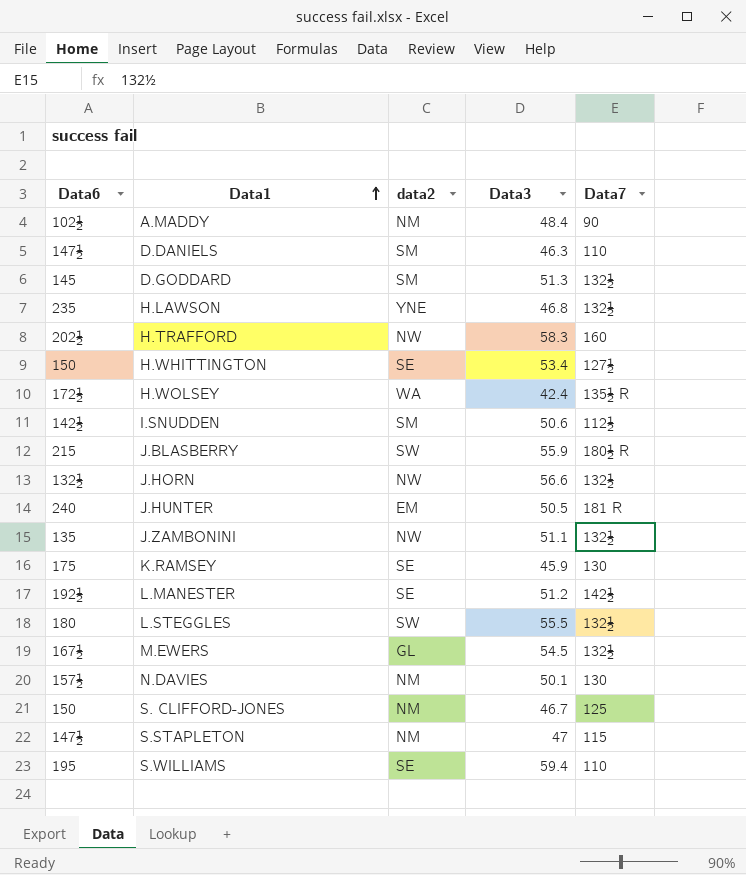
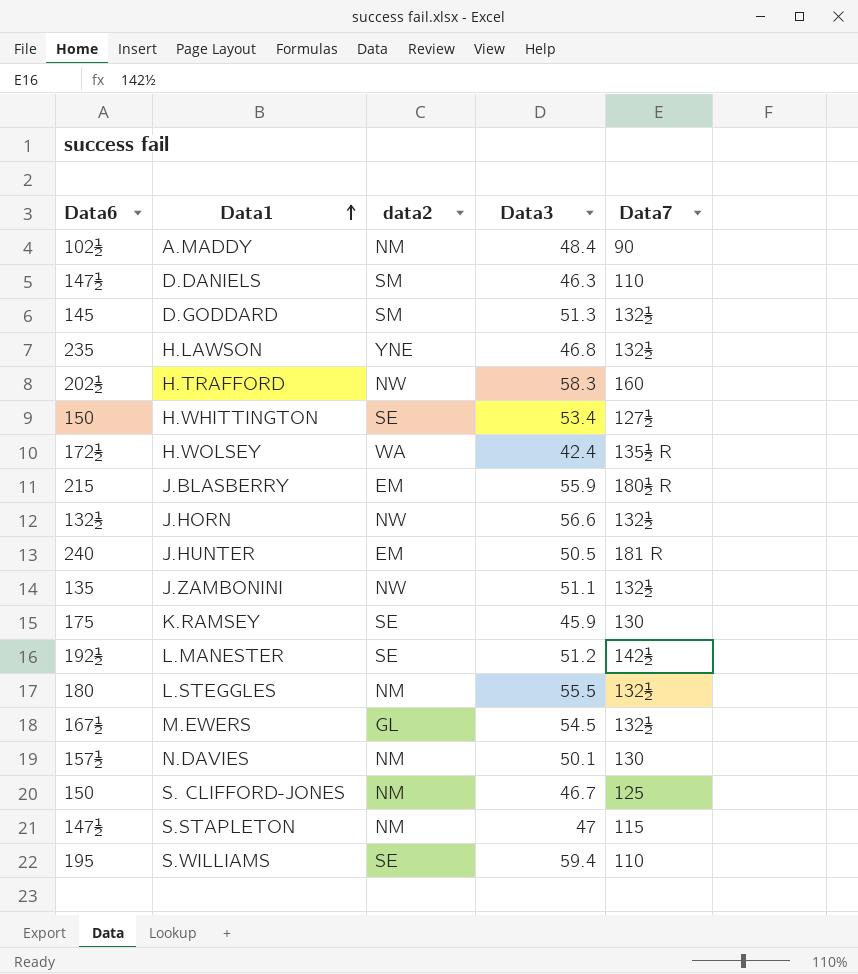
row I.SNUDDEN: 142½ | SM | 50.6 | 112½ -> none
J.BLASBERRY | data2: SW -> EM
L.STEGGLES | data2: SW -> NM

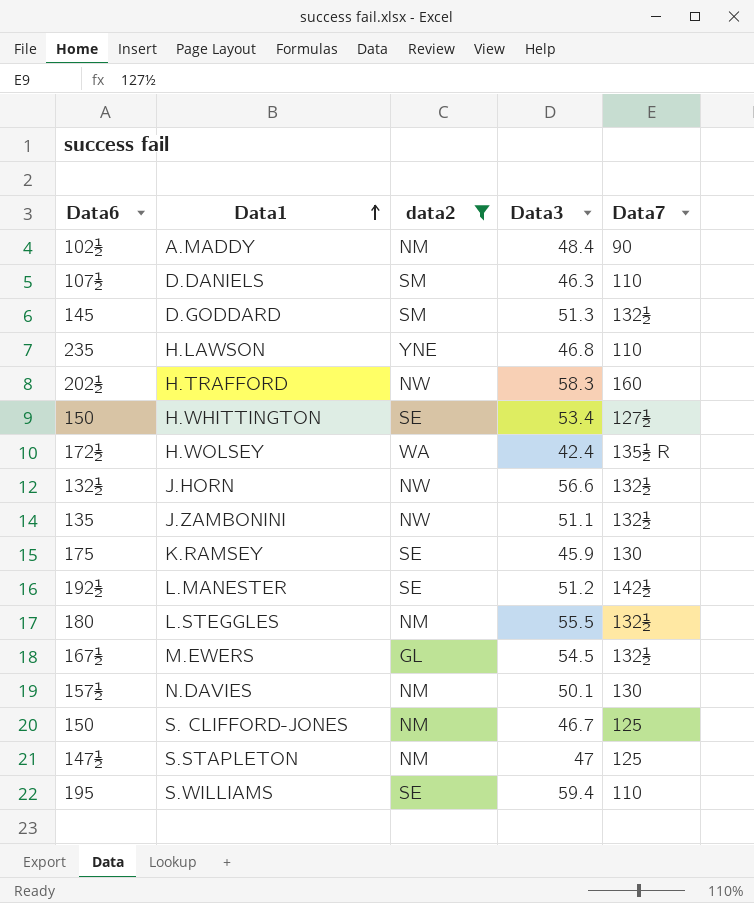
filter: none -> data2 != EM
D.DANIELS | Data6: 147½ -> 107½
H.LAWSON | Data7: 132½ -> 110
S.STAPLETON | Data7: 115 -> 125

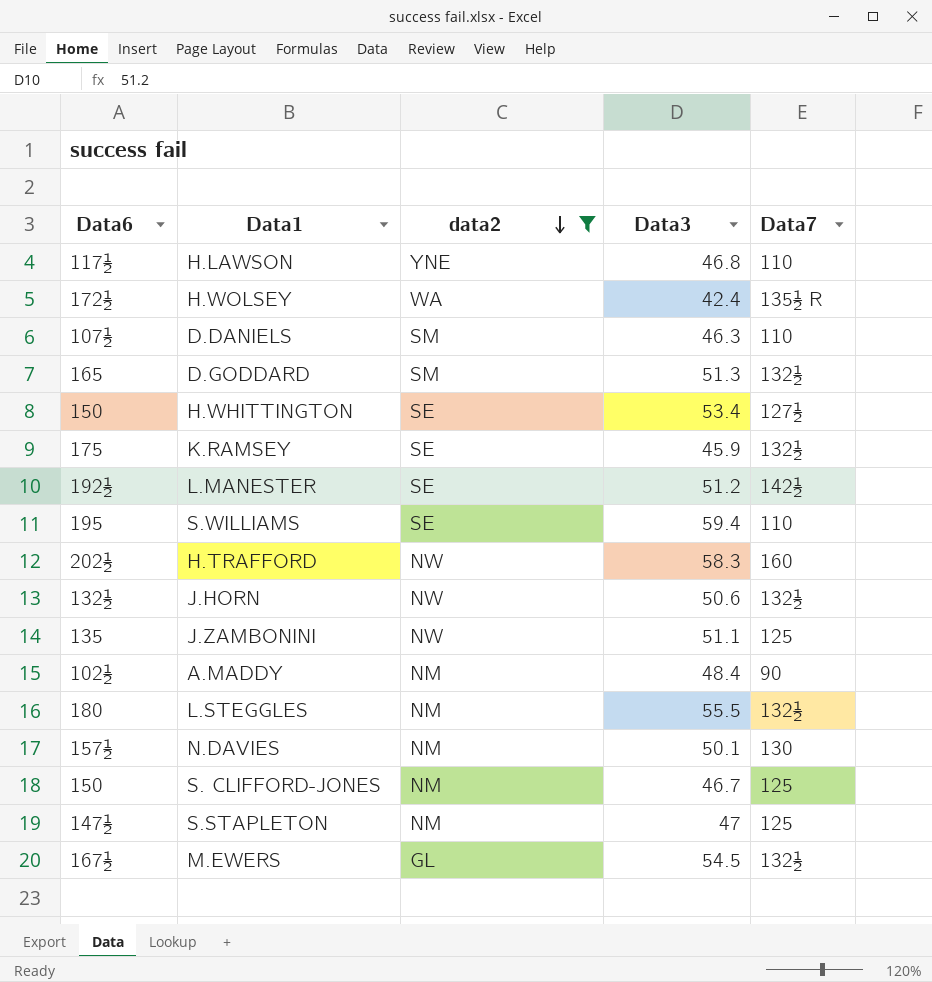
row order: Data1 ascending -> data2 descending
H.LAWSON | Data6: 235 -> 117½
D.GODDARD | Data6: 145 -> 165
K.RAMSEY | Data7: 130 -> 132½
J.HORN | Data3: 56.6 -> 50.6
J.ZAMBONINI | Data7: 132½ -> 125

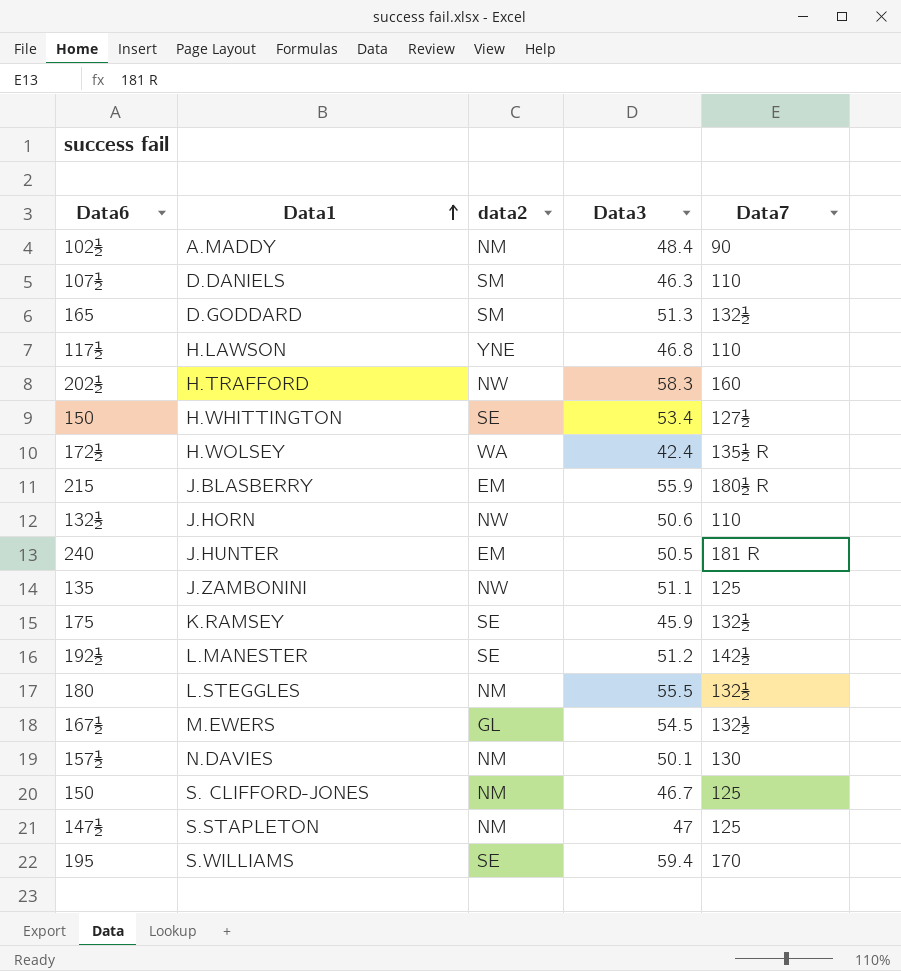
filter: data2 != EM -> none
row order: data2 descending -> Data1 ascending
J.HORN | Data7: 132½ -> 110
S.WILLIAMS | Data7: 110 -> 170

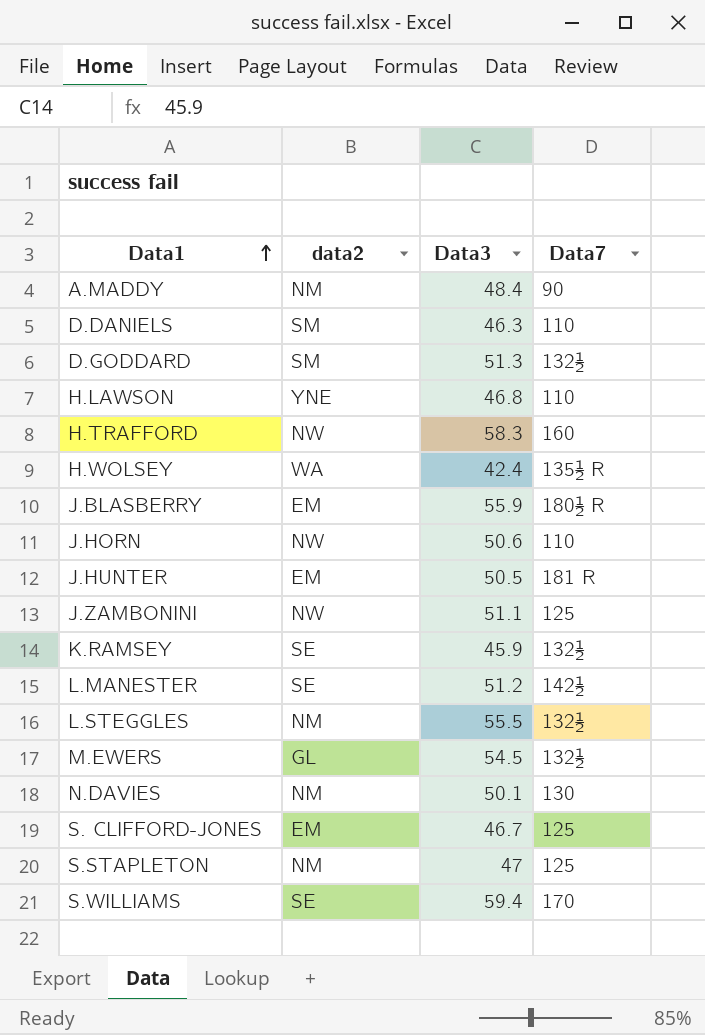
column Data6 | position: 1 -> none
row H.WHITTINGTON: 150 | SE | 53.4 | 127½ -> none
S. CLIFFORD-JONES | data2: NM -> EM

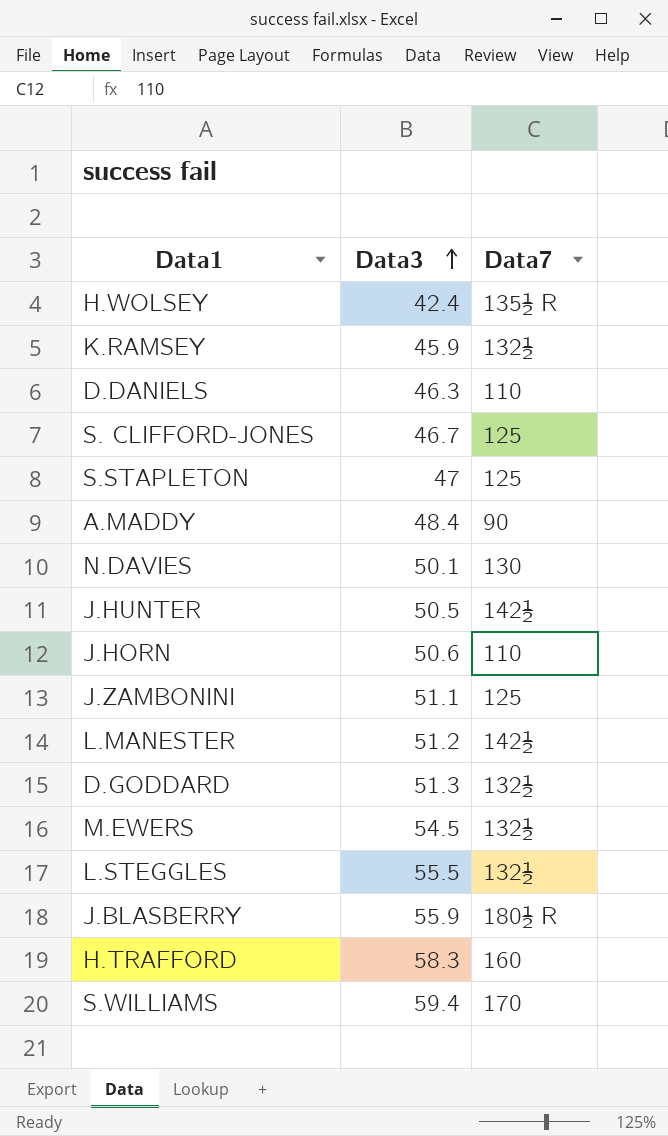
row order: Data1 ascending -> Data3 ascending
column data2 | position: 2 -> none
row H.LAWSON: YNE | 46.8 | 110 -> none
J.HUNTER | Data7: 181 R -> 142½

